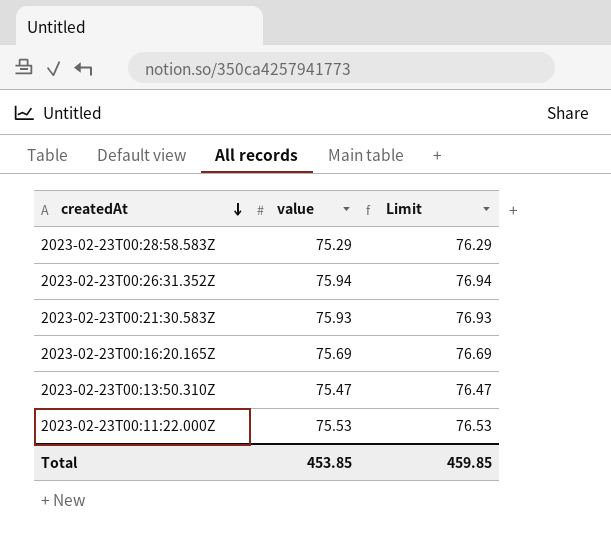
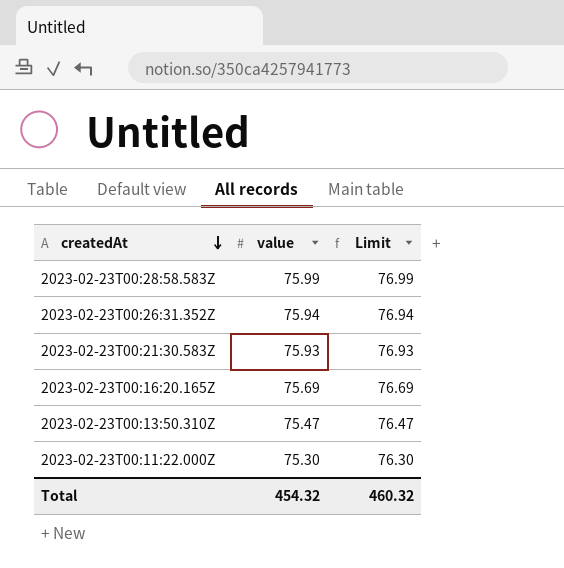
2023-02-23T00:28:58.583Z | value: 75.29 -> 75.99
2023-02-23T00:28:58.583Z | Limit: 76.29 -> 76.99
2023-02-23T00:11:22.000Z | value: 75.53 -> 75.30
2023-02-23T00:11:22.000Z | Limit: 76.53 -> 76.30
Total | value: 453.85 -> 454.32
Total | Limit: 459.85 -> 460.32

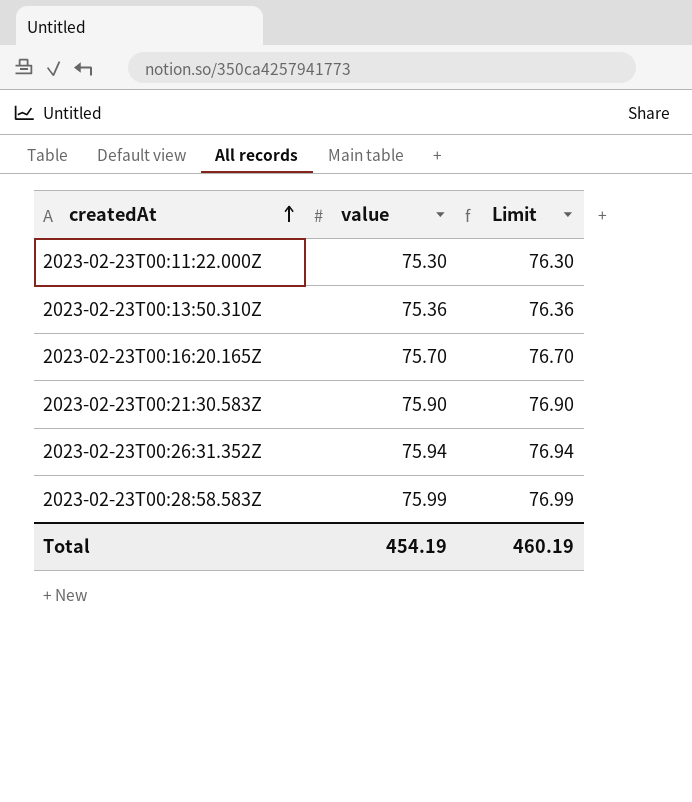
row order: createdAt descending -> createdAt ascending
2023-02-23T00:13:50.310Z | value: 75.47 -> 75.36
2023-02-23T00:13:50.310Z | Limit: 76.47 -> 76.36
2023-02-23T00:16:20.165Z | value: 75.69 -> 75.70
2023-02-23T00:16:20.165Z | Limit: 76.69 -> 76.70
2023-02-23T00:21:30.583Z | value: 75.93 -> 75.90
2023-02-23T00:21:30.583Z | Limit: 76.93 -> 76.90
Total | value: 454.32 -> 454.19
Total | Limit: 460.32 -> 460.19

